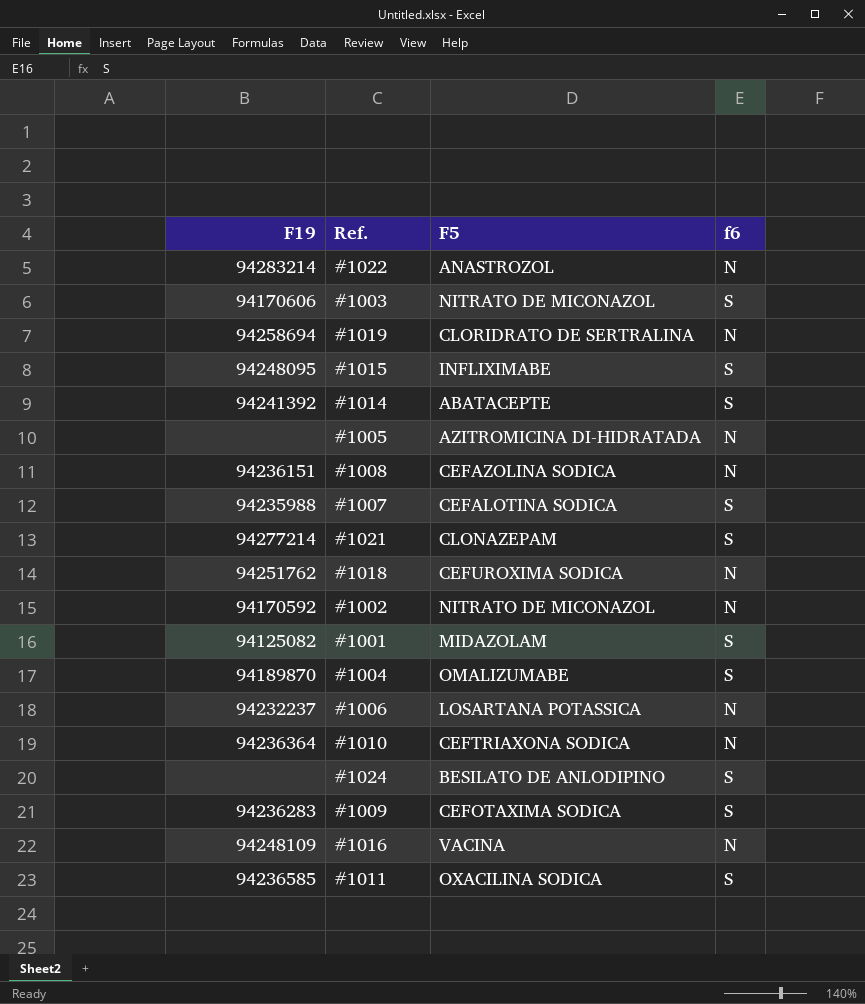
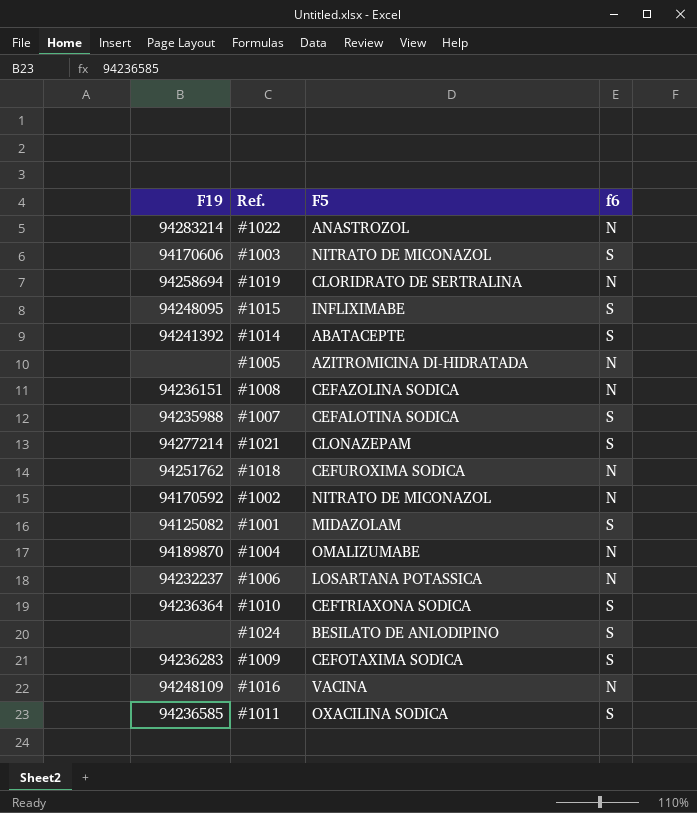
#1004 | f6: S -> N
#1010 | f6: N -> S

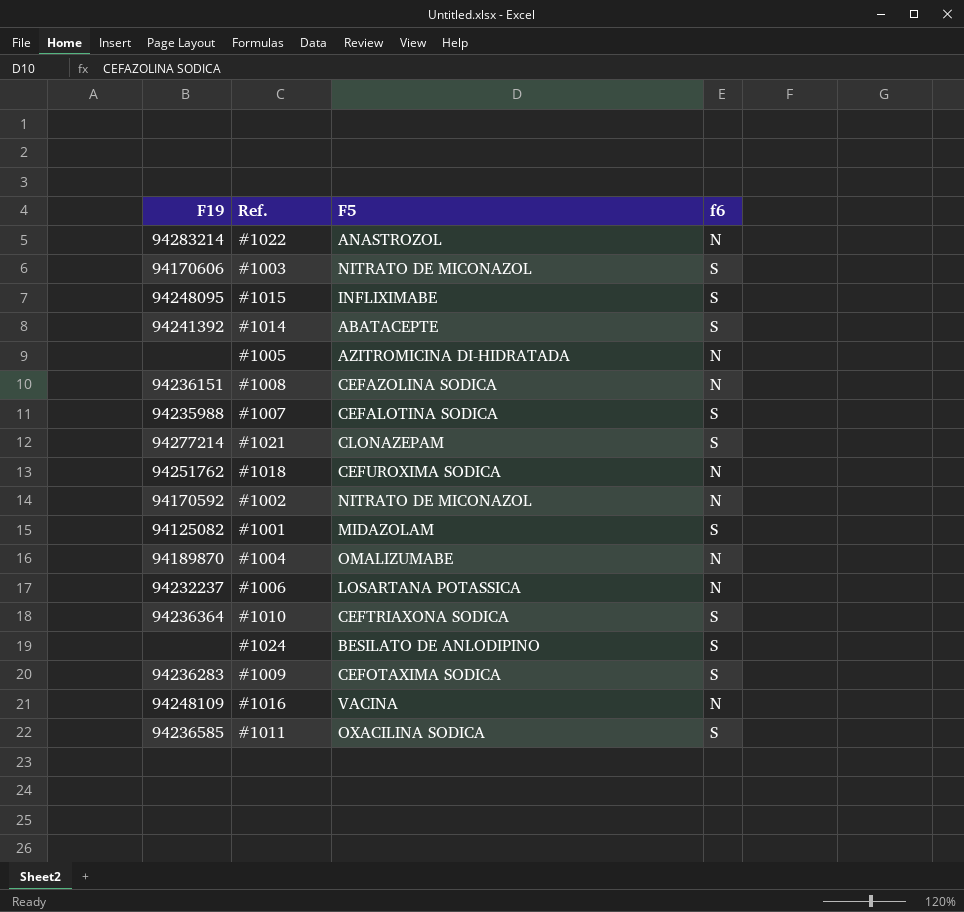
row #1019: 94258694 | CLORIDRATO DE SERTRALINA | N -> none

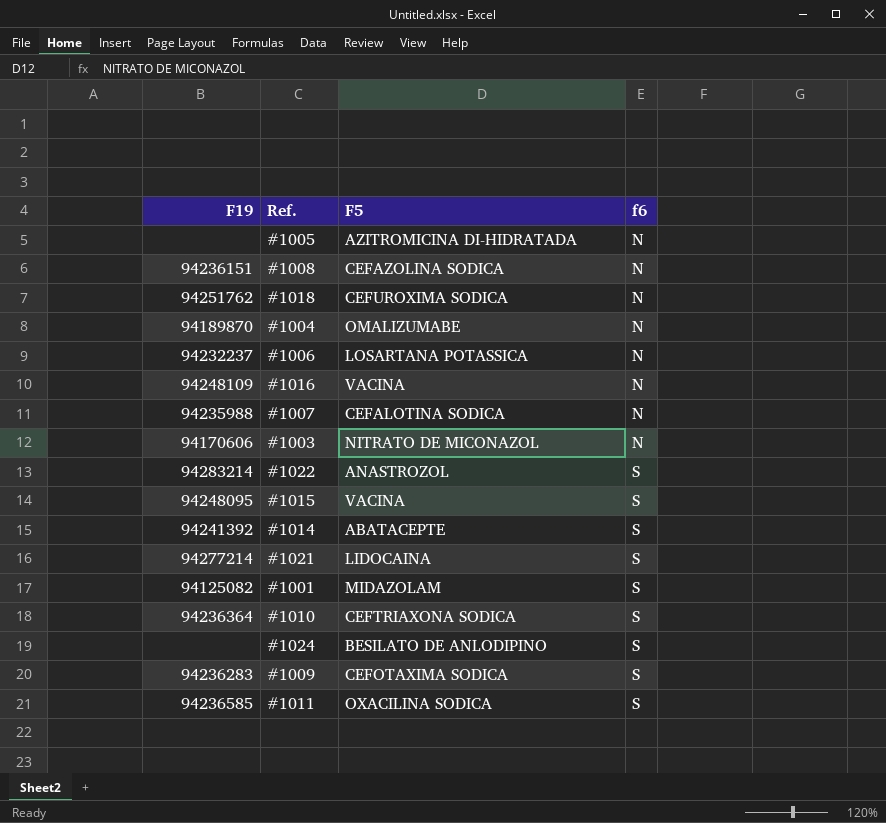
row order: none -> f6 ascending
row #1002: 94170592 | NITRATO DE MICONAZOL | N -> none
#1007 | f6: S -> N
#1003 | f6: S -> N
#1022 | f6: N -> S
#1015 | F5: INFLIXIMABE -> VACINA
#1021 | F5: CLONAZEPAM -> LIDOCAINA

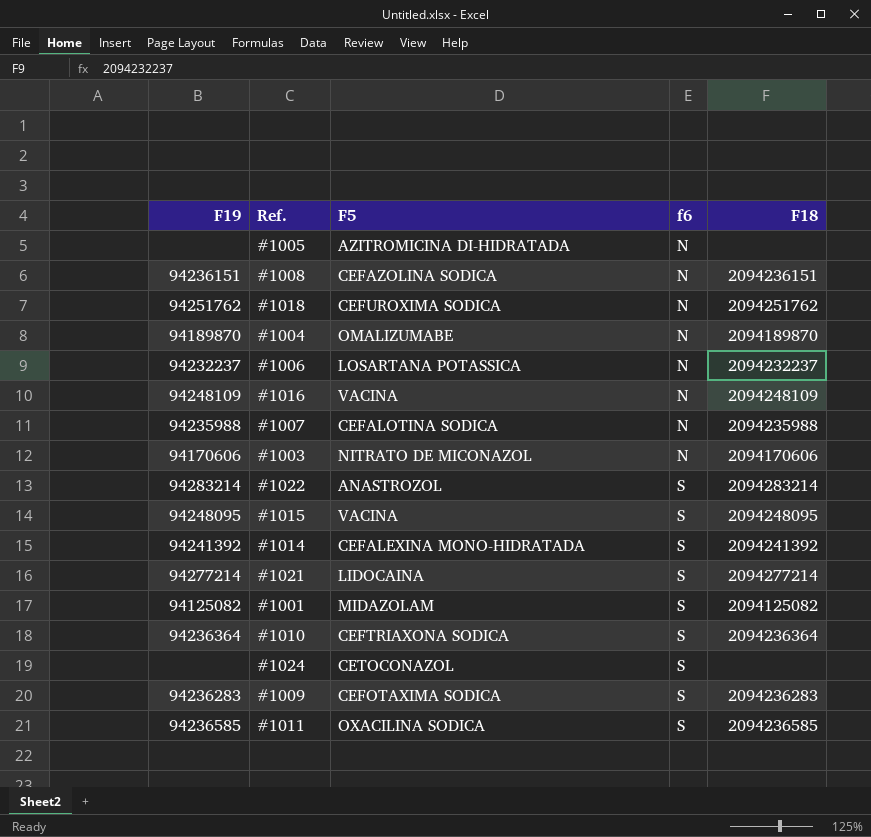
column F18 | position: none -> 5
#1014 | F5: ABATACEPTE -> CEFALEXINA MONO-HIDRATADA
#1024 | F5: BESILATO DE ANLODIPINO -> CETOCONAZOL

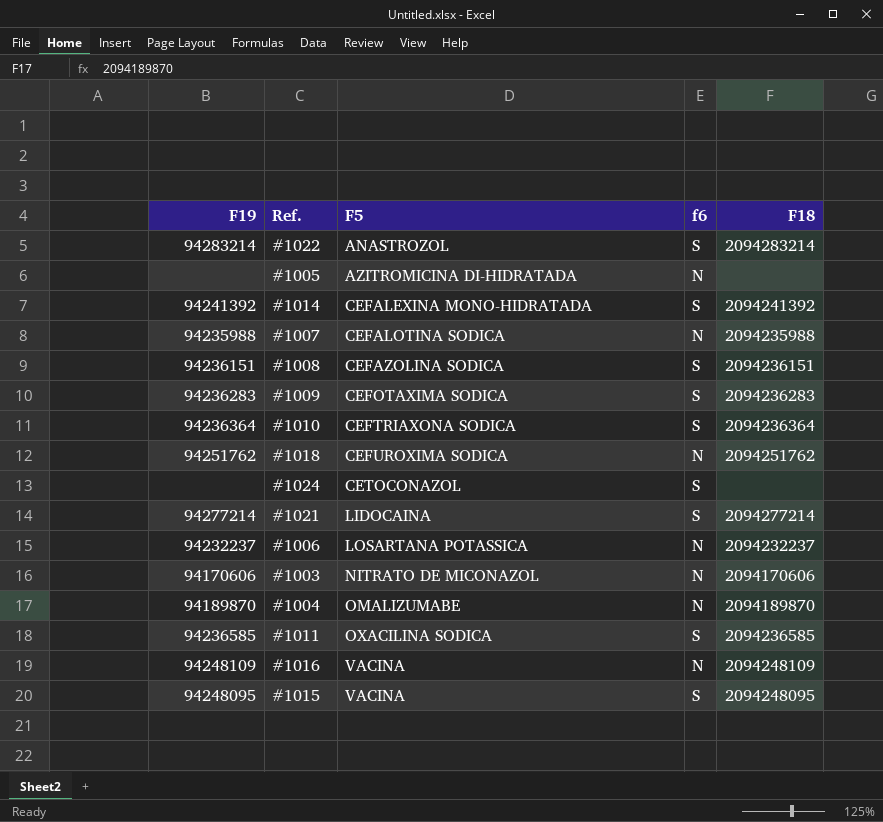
row order: f6 ascending -> F5 ascending
row #1001: 94125082 | MIDAZOLAM | S | 2094125082 -> none
#1008 | f6: N -> S

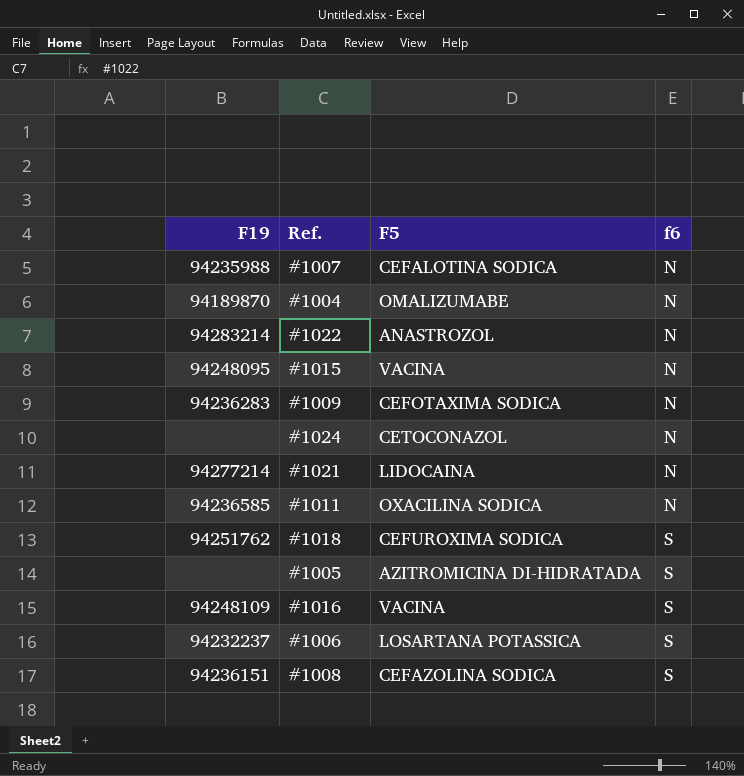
row order: F5 ascending -> f6 ascending
column F18 | position: 5 -> none
row #1014: 94241392 | CEFALEXINA MONO-HIDRATADA | S | 2094241392 -> none
row #1010: 94236364 | CEFTRIAXONA SODICA | S | 2094236364 -> none
row #1003: 94170606 | NITRATO DE MICONAZOL | N | 2094170606 -> none
#1022 | f6: S -> N
#1015 | f6: S -> N
#1009 | f6: S -> N
#1024 | f6: S -> N
#1021 | f6: S -> N
#1011 | f6: S -> N
#1018 | f6: N -> S
#1005 | f6: N -> S
#1016 | f6: N -> S
#1006 | f6: N -> S

